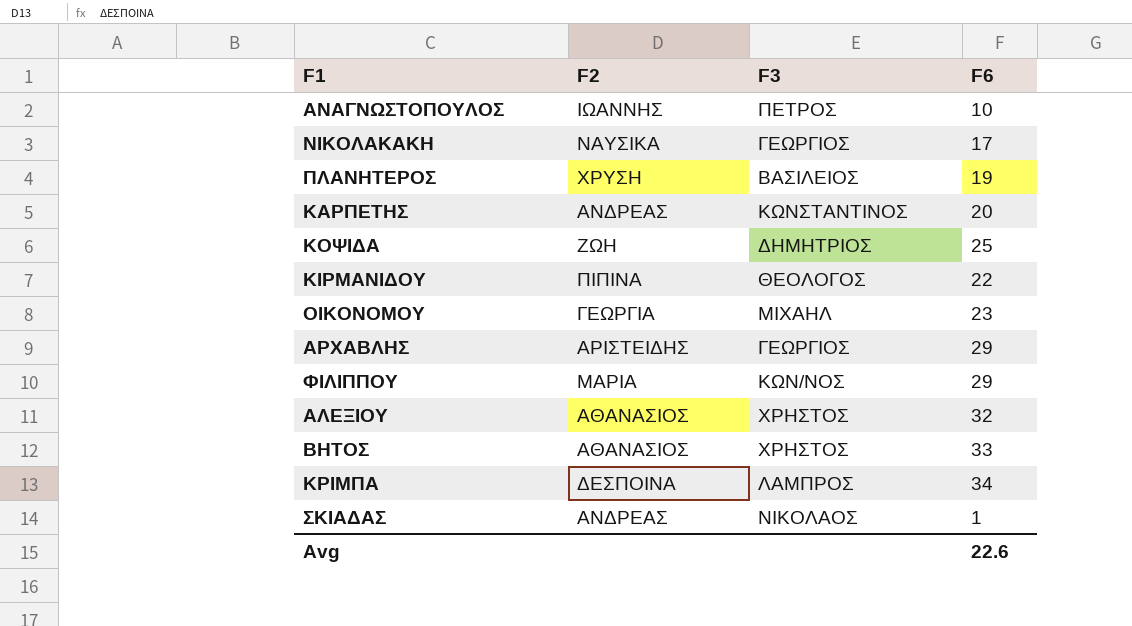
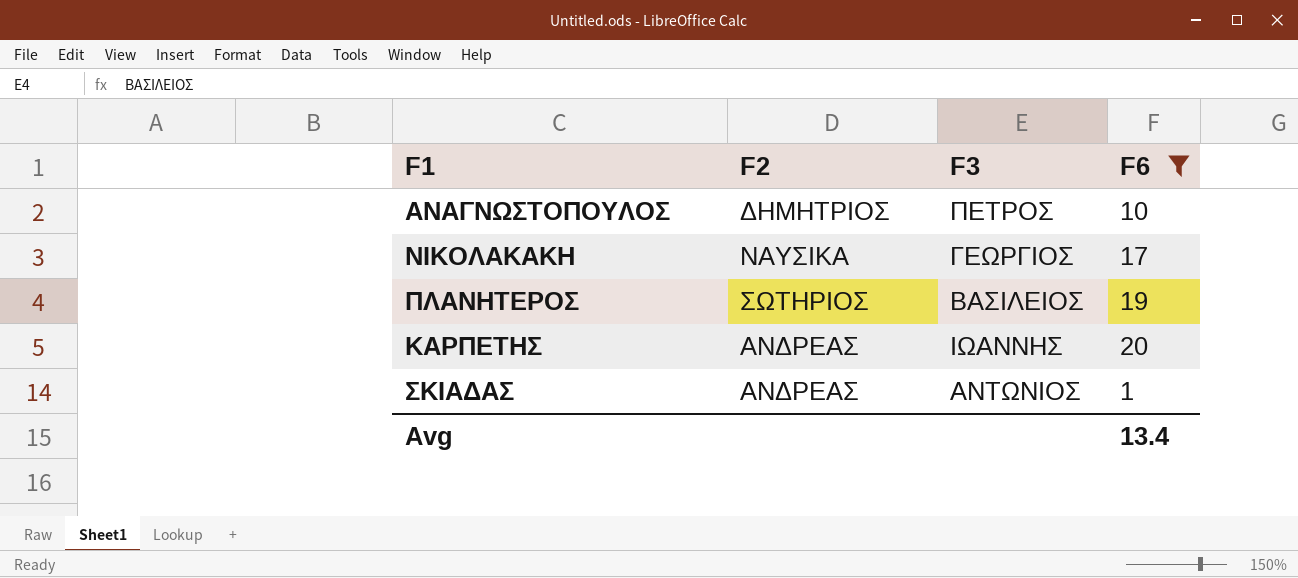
filter: none -> F6 <= 20
ΑΝΑΓΝΩΣΤΟΠΟΥΛΟΣ | F2: ΙΩΑΝΝΗΣ -> ΔΗΜΗΤΡΙΟΣ
ΠΛΑΝΗΤΕΡΟΣ | F2: ΧΡΥΣΗ -> ΣΩΤΗΡΙΟΣ
ΚΑΡΠΕΤΗΣ | F3: ΚΩΝΣΤΑΝΤΙΝΟΣ -> ΙΩΑΝΝΗΣ
ΣΚΙΑΔΑΣ | F3: ΝΙΚΟΛΑΟΣ -> ΑΝΤΩΝΙΟΣ
Avg | F6: 22.6 -> 13.4

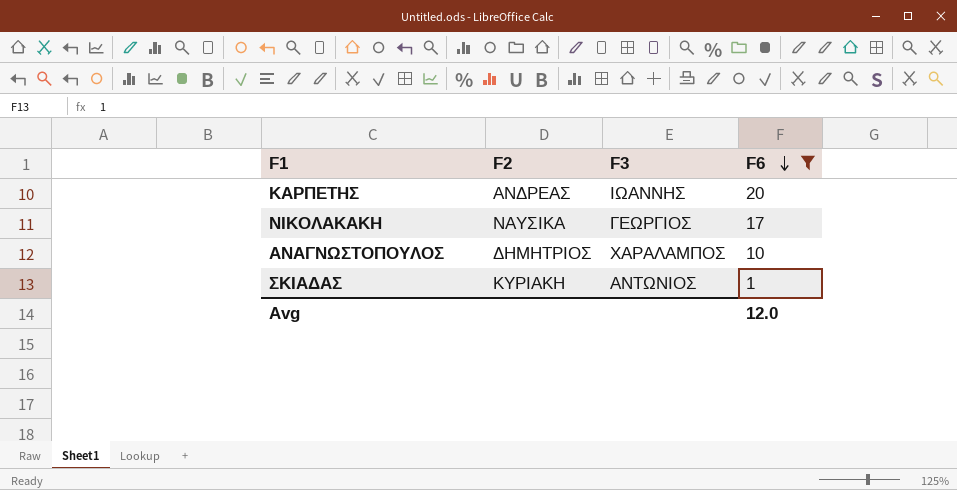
row order: none -> F6 descending
row ΠΛΑΝΗΤΕΡΟΣ: ΣΩΤΗΡΙΟΣ | ΒΑΣΙΛΕΙΟΣ | 19 -> none
ΑΝΑΓΝΩΣΤΟΠΟΥΛΟΣ | F3: ΠΕΤΡΟΣ -> ΧΑΡΑΛΑΜΠΟΣ
ΣΚΙΑΔΑΣ | F2: ΑΝΔΡΕΑΣ -> ΚΥΡΙΑΚΗ
Avg | F6: 13.4 -> 12.0

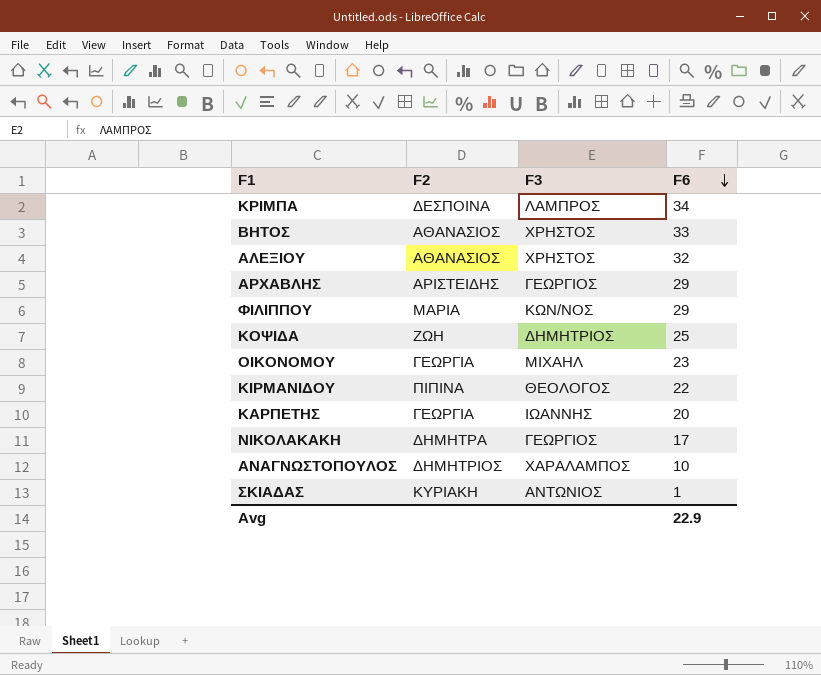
filter: F6 <= 20 -> none
ΚΑΡΠΕΤΗΣ | F2: ΑΝΔΡΕΑΣ -> ΓΕΩΡΓΙΑ
ΝΙΚΟΛΑΚΑΚΗ | F2: ΝΑΥΣΙΚΑ -> ΔΗΜΗΤΡΑ
Avg | F6: 12.0 -> 22.9

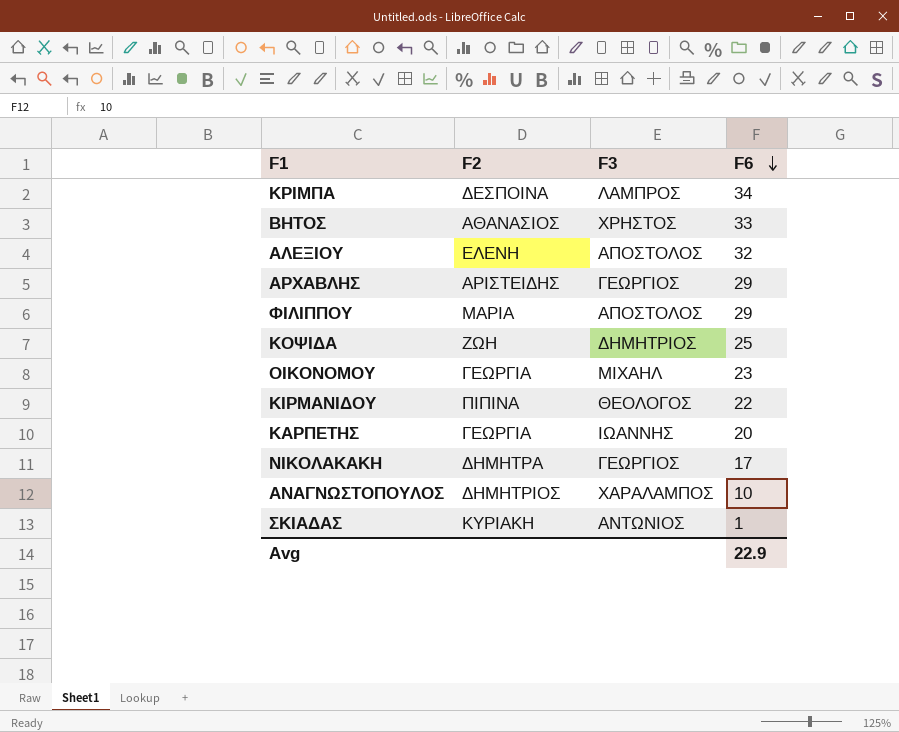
ΑΛΕΞΙΟΥ | F2: ΑΘΑΝΑΣΙΟΣ -> ΕΛΕΝΗ
ΑΛΕΞΙΟΥ | F3: ΧΡΗΣΤΟΣ -> ΑΠΟΣΤΟΛΟΣ
ΦΙΛΙΠΠΟΥ | F3: ΚΩΝ/ΝΟΣ -> ΑΠΟΣΤΟΛΟΣ

